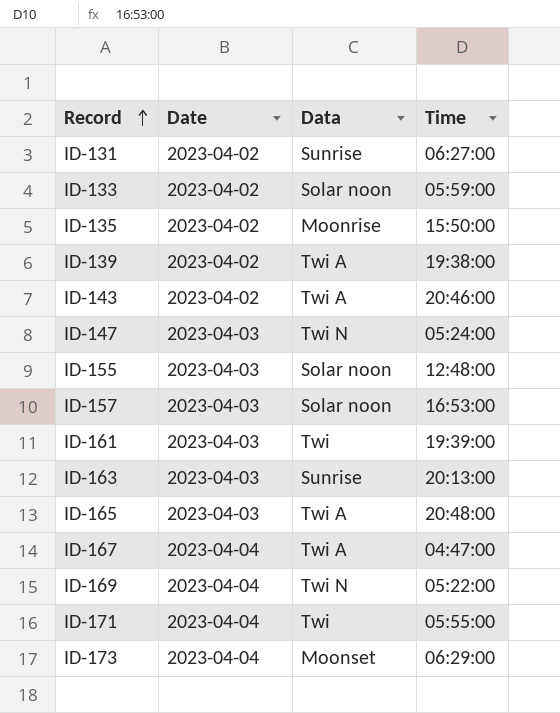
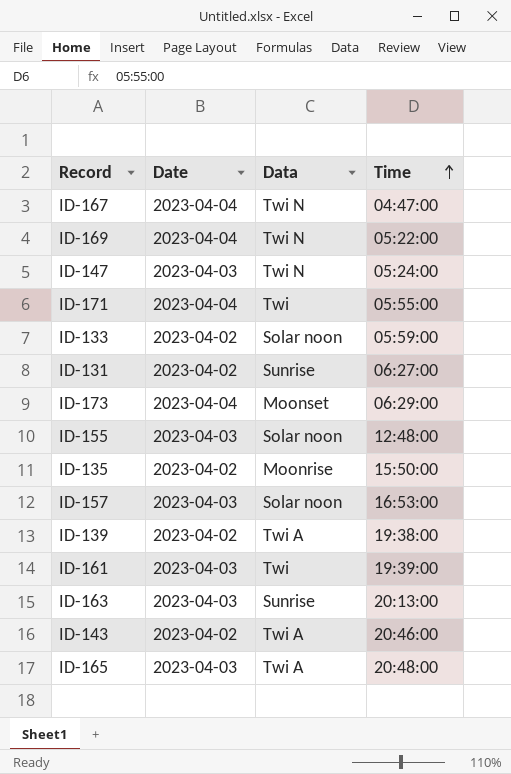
row order: Record ascending -> Time ascending
ID-167 | Data: Twi A -> Twi N

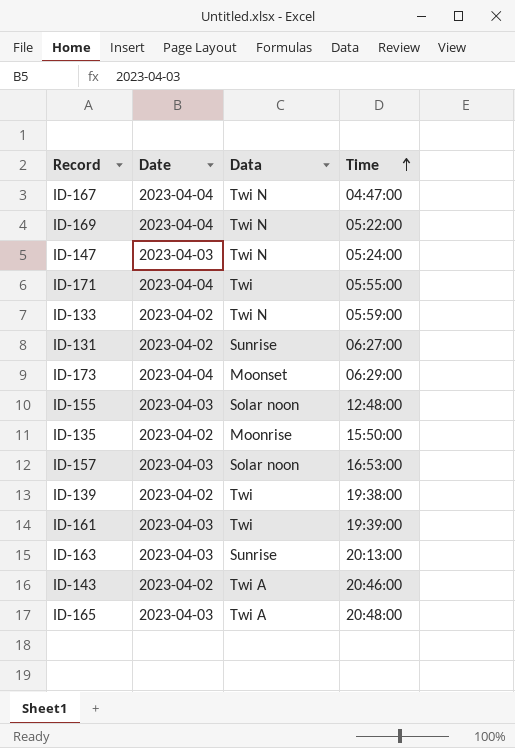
ID-133 | Data: Solar noon -> Twi N
ID-139 | Data: Twi A -> Twi

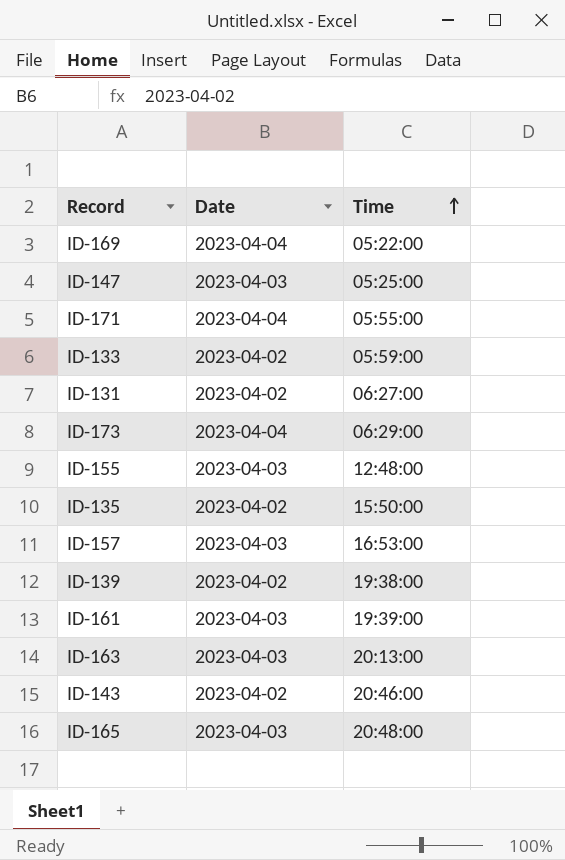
column Data | position: 3 -> none
row ID-167: 2023-04-04 | Twi N | 04:47:00 -> none
ID-147 | Time: 05:24:00 -> 05:25:00

